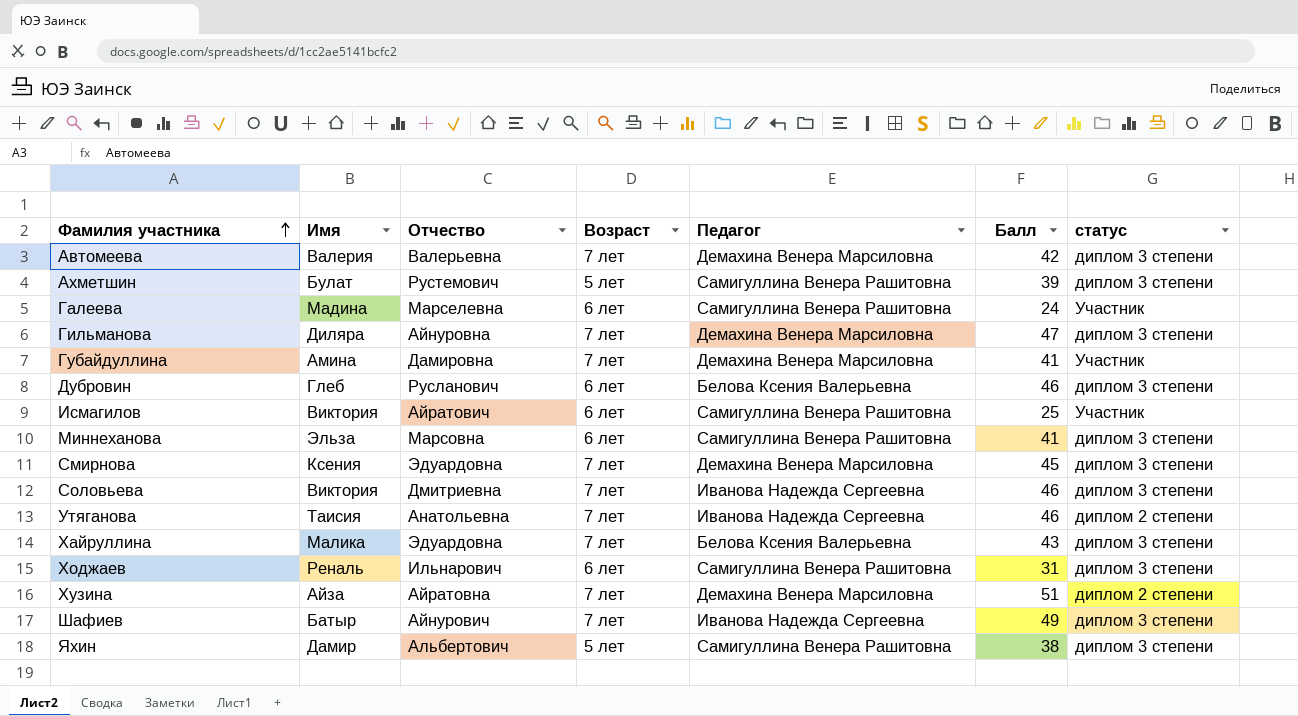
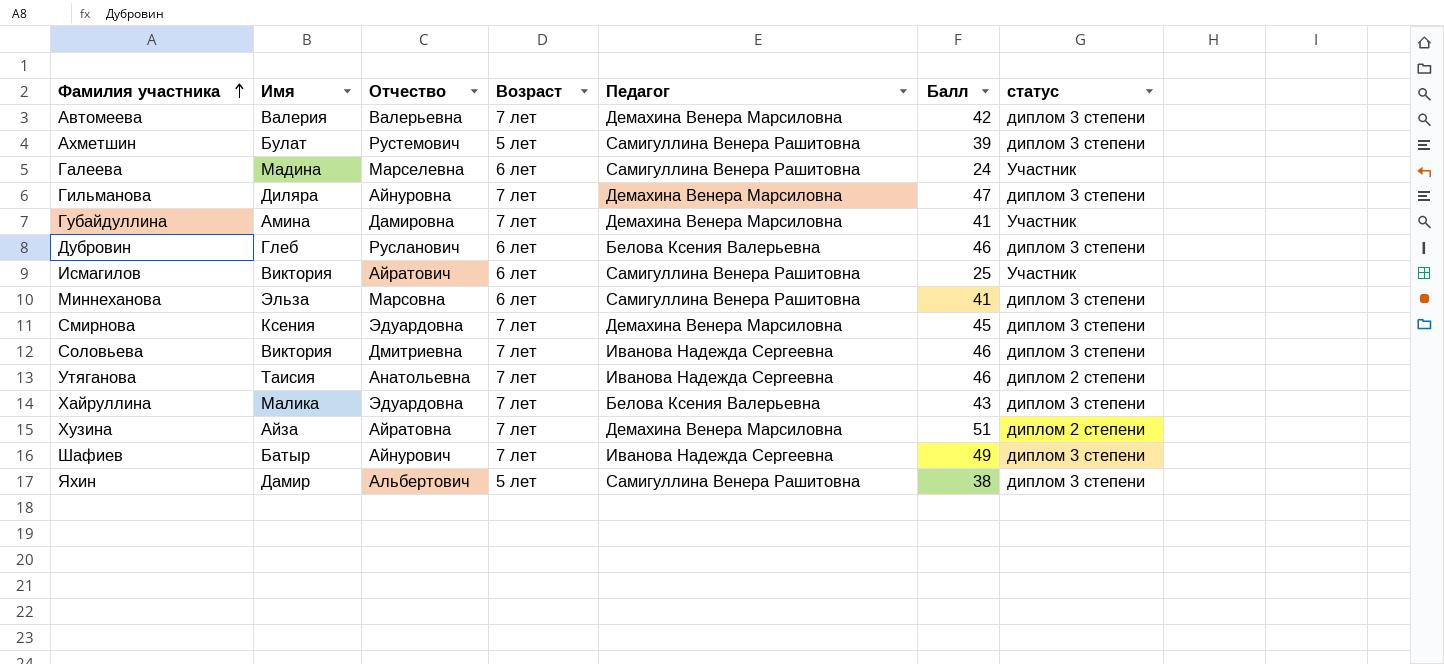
row Ходжаев: Реналь | Ильнарович | 6 лет | Самигуллина Венера Рашитовна | 31 | диплом 3 степени -> none

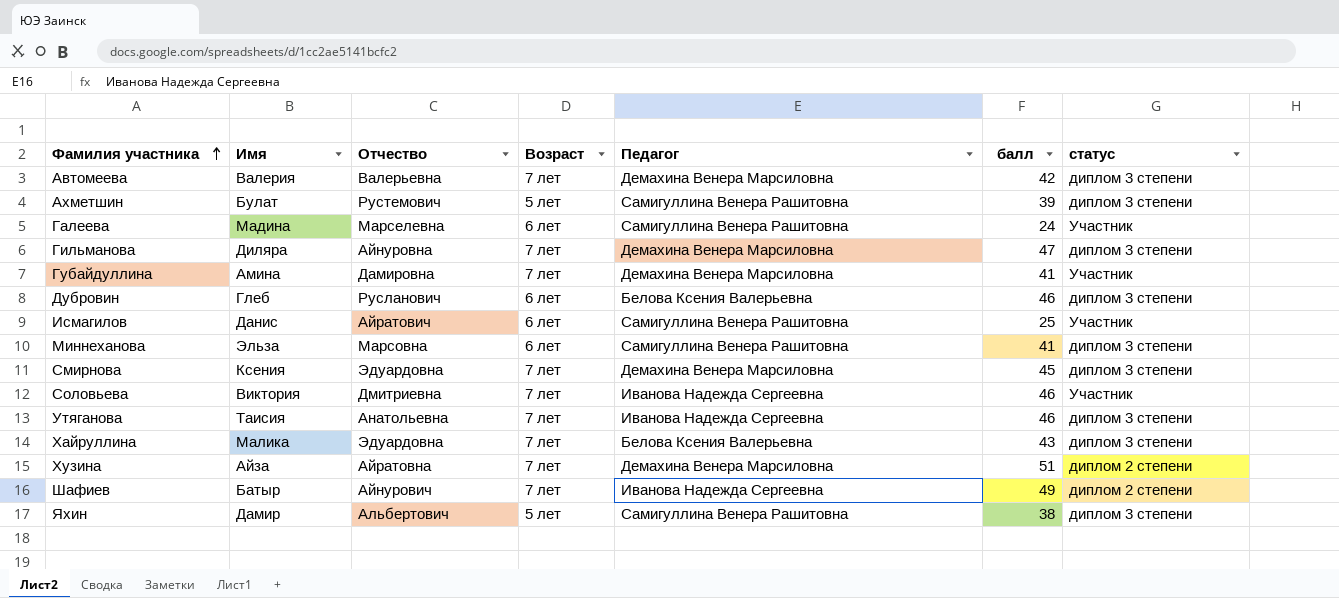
column name: Балл -> балл
Исмагилов | Имя: Виктория -> Данис
Соловьева | статус: диплом 3 степени -> Участник
Утяганова | статус: диплом 2 степени -> диплом 3 степени
Шафиев | статус: диплом 3 степени -> диплом 2 степени

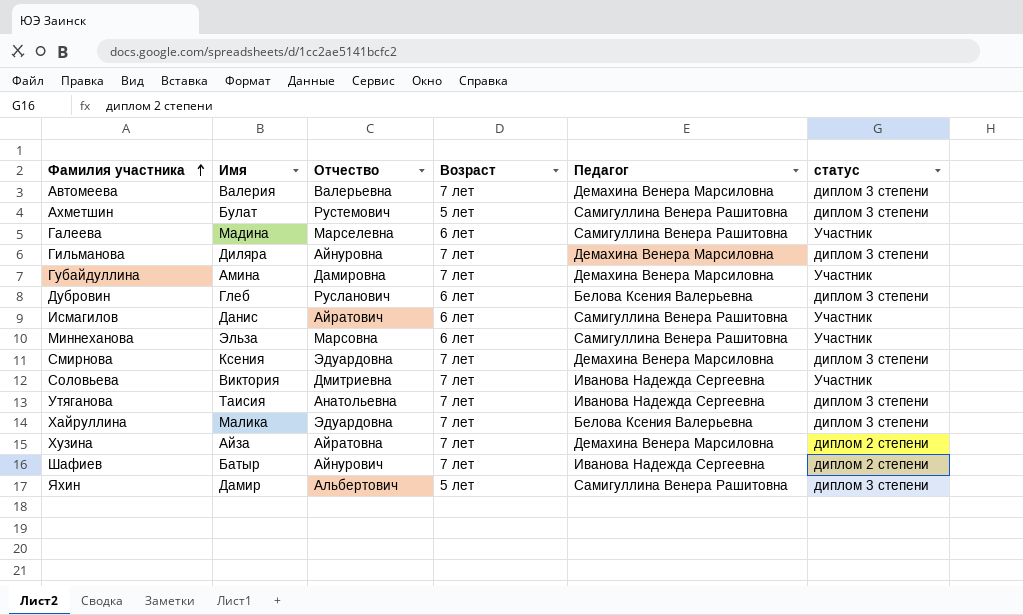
column балл | position: 6 -> none
Миннеханова | статус: диплом 3 степени -> Участник

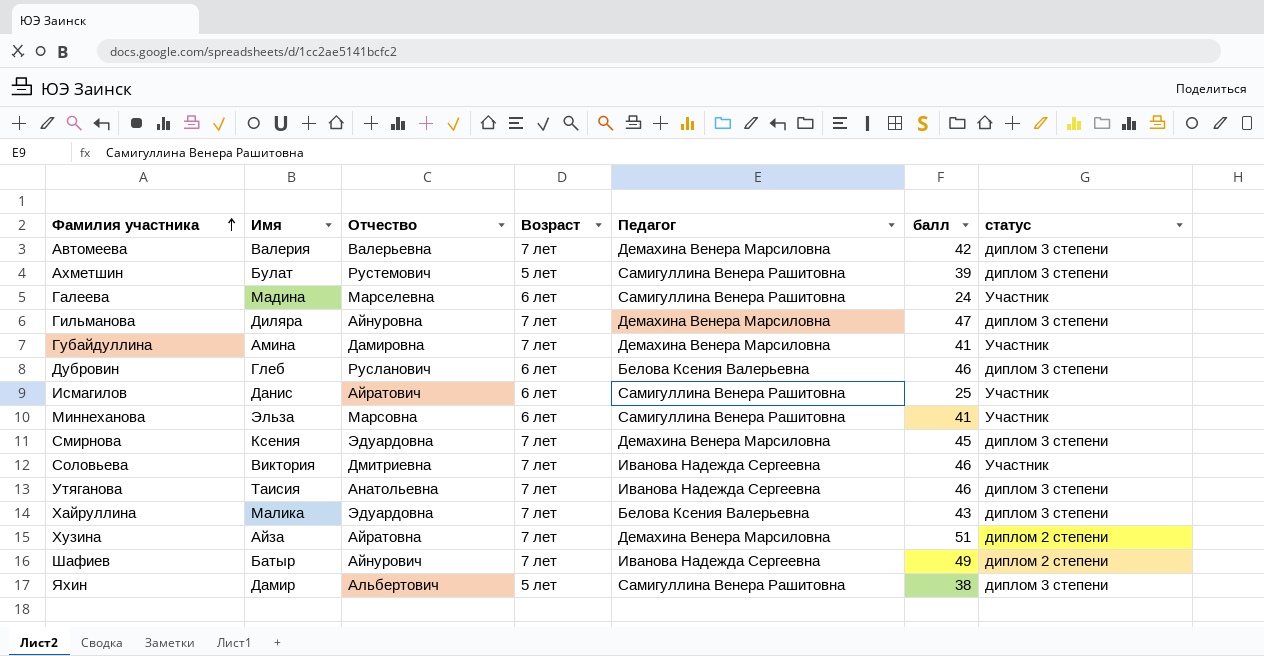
column балл | position: none -> 6

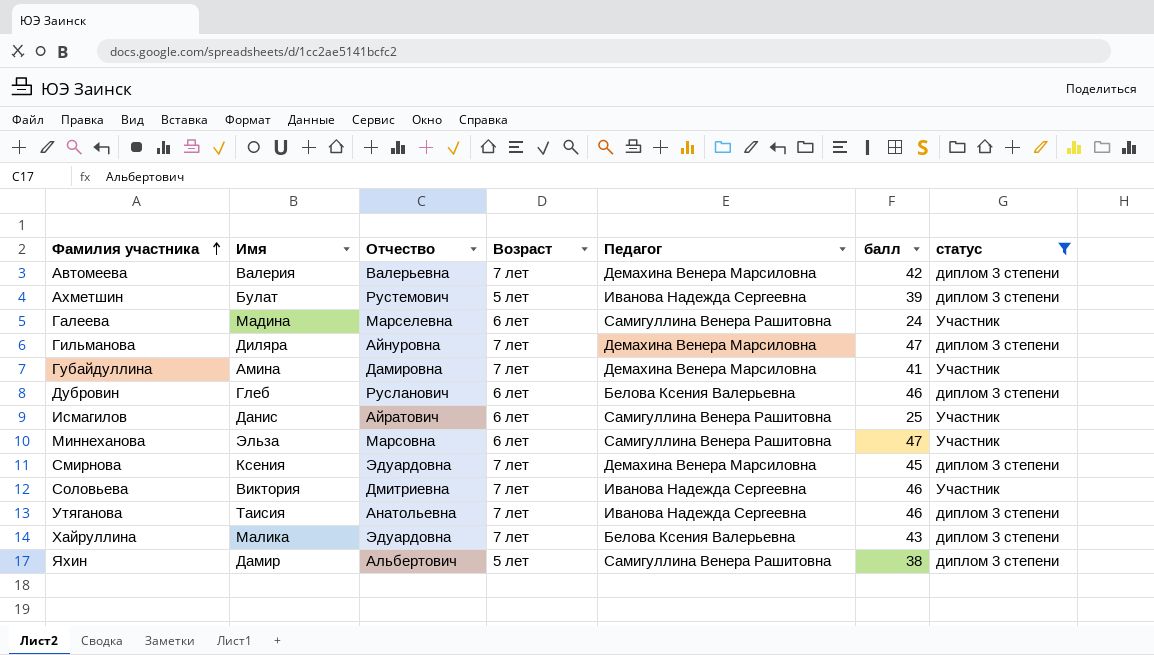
filter: none -> статус != диплом 2 степени
Ахметшин | Педагог: Самигуллина Венера Рашитовна -> Иванова Надежда Сергеевна
Миннеханова | балл: 41 -> 47

